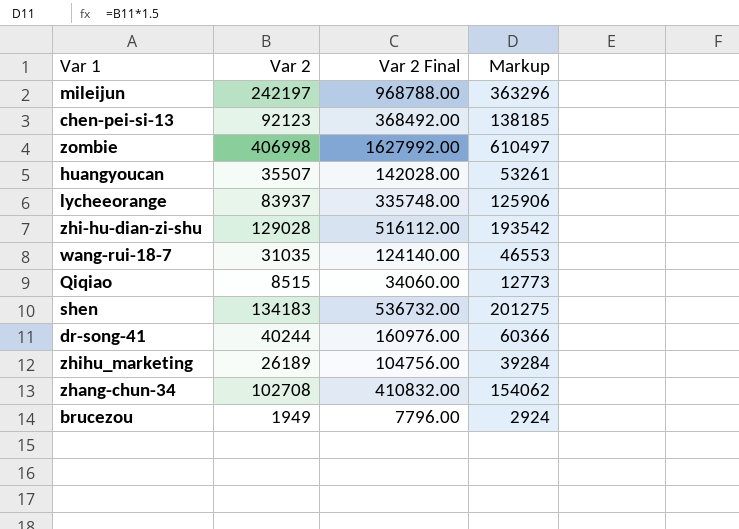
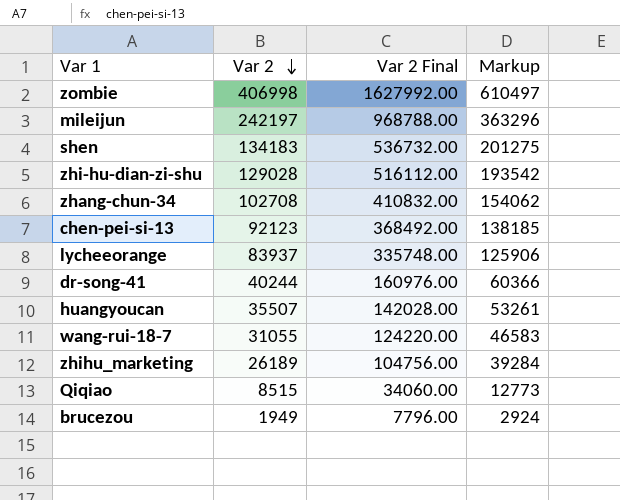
row order: none -> Var 2 descending
wang-rui-18-7 | Var 2: 31035 -> 31055
wang-rui-18-7 | Var 2 Final: 124140.00 -> 124220.00
wang-rui-18-7 | Markup: 46553 -> 46583

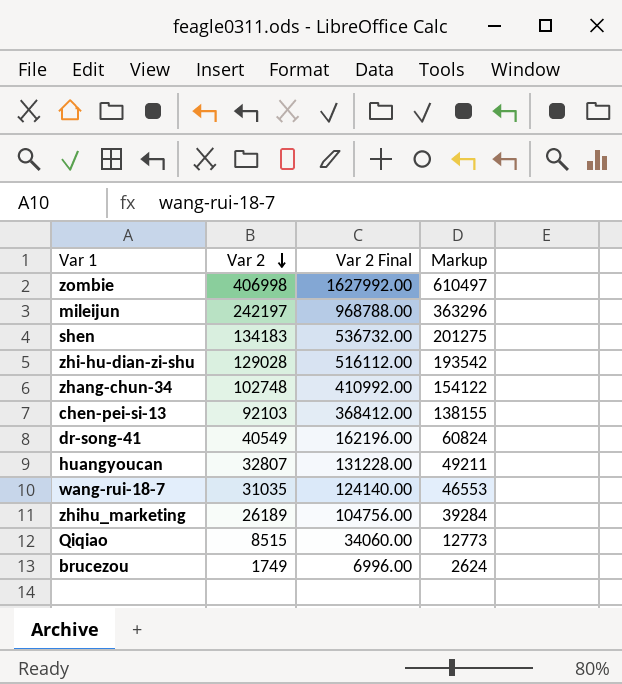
row lycheeorange: 83937 | 335748.00 | 125906 -> none
zhang-chun-34 | Var 2: 102708 -> 102748
zhang-chun-34 | Var 2 Final: 410832.00 -> 410992.00
zhang-chun-34 | Markup: 154062 -> 154122
chen-pei-si-13 | Var 2: 92123 -> 92103
chen-pei-si-13 | Var 2 Final: 368492.00 -> 368412.00
chen-pei-si-13 | Markup: 138185 -> 138155
dr-song-41 | Var 2: 40244 -> 40549
dr-song-41 | Var 2 Final: 160976.00 -> 162196.00
dr-song-41 | Markup: 60366 -> 60824
huangyoucan | Var 2: 35507 -> 32807
huangyoucan | Var 2 Final: 142028.00 -> 131228.00
huangyoucan | Markup: 53261 -> 49211
wang-rui-18-7 | Var 2: 31055 -> 31035
wang-rui-18-7 | Var 2 Final: 124220.00 -> 124140.00
wang-rui-18-7 | Markup: 46583 -> 46553
brucezou | Var 2: 1949 -> 1749
brucezou | Var 2 Final: 7796.00 -> 6996.00
brucezou | Markup: 2924 -> 2624

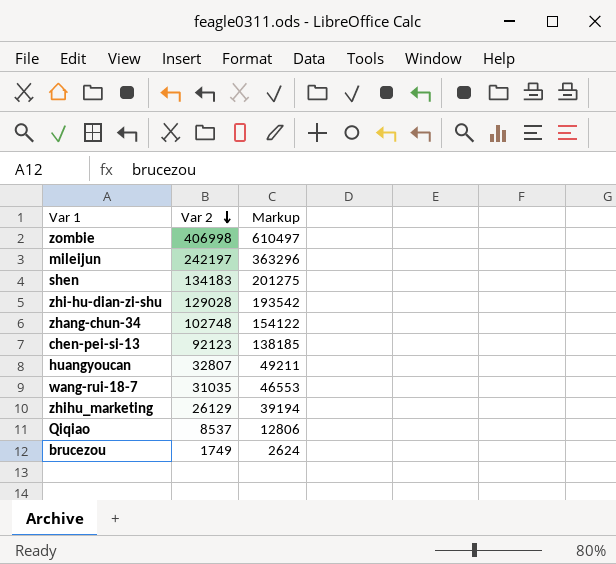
column Var 2 Final | formula: [Var 2] * 4 -> none
row dr-song-41: 40549 | 162196.00 | 60824 -> none
chen-pei-si-13 | Var 2: 92103 -> 92123
chen-pei-si-13 | Markup: 138155 -> 138185
zhihu_marketing | Var 2: 26189 -> 26129
zhihu_marketing | Markup: 39284 -> 39194
Qiqiao | Var 2: 8515 -> 8537
Qiqiao | Markup: 12773 -> 12806

